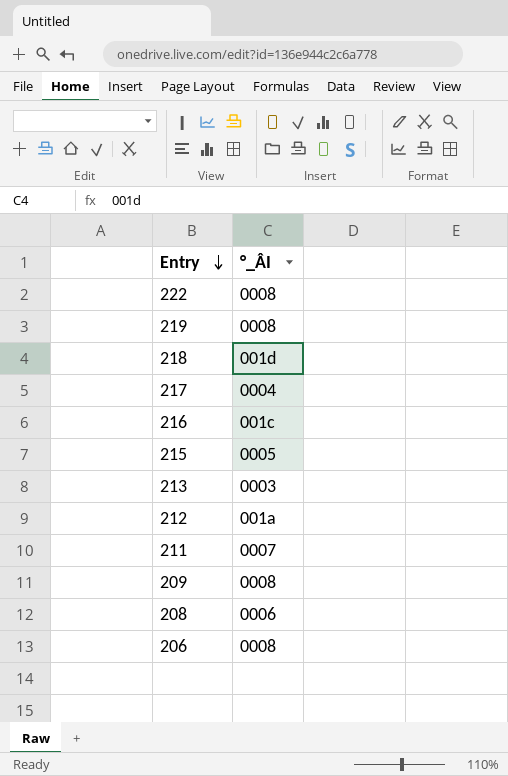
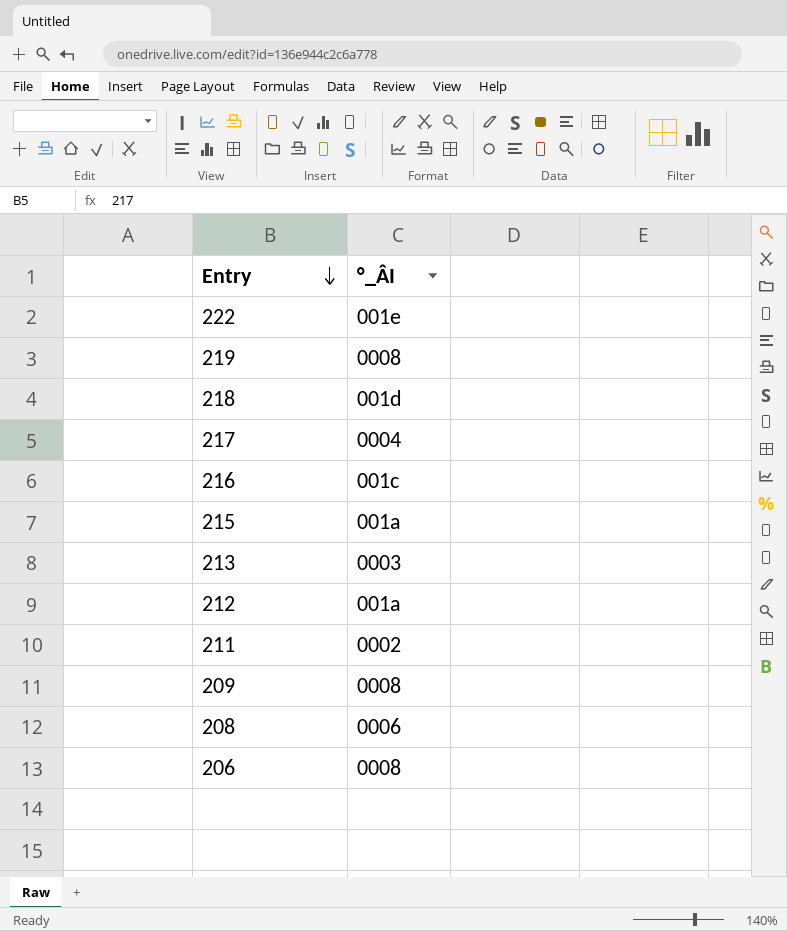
222 | °_ÂI: 0008 -> 001e
215 | °_ÂI: 0005 -> 001a
211 | °_ÂI: 0007 -> 0002

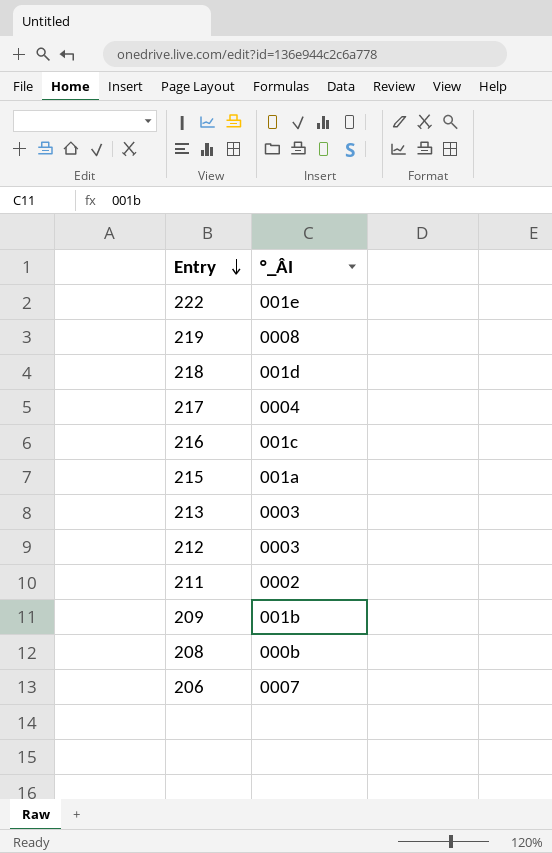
212 | °_ÂI: 001a -> 0003
209 | °_ÂI: 0008 -> 001b
208 | °_ÂI: 0006 -> 000b
206 | °_ÂI: 0008 -> 0007

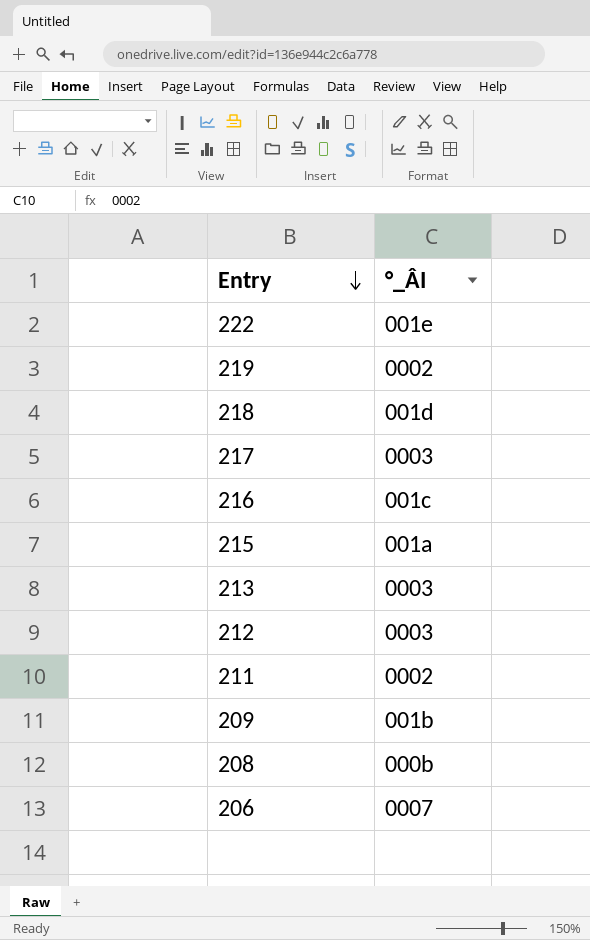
219 | °_ÂI: 0008 -> 0002
217 | °_ÂI: 0004 -> 0003

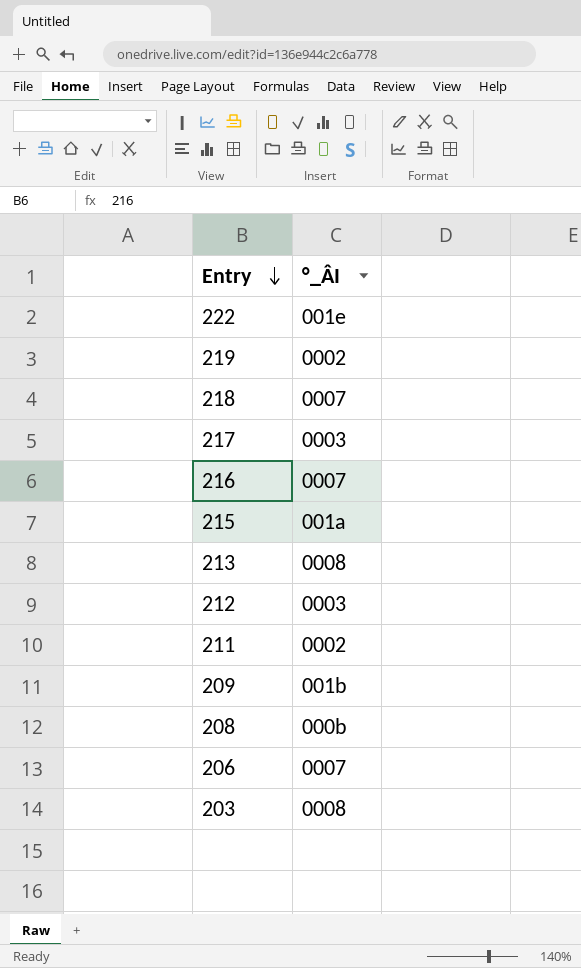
218 | °_ÂI: 001d -> 0007
216 | °_ÂI: 001c -> 0007
213 | °_ÂI: 0003 -> 0008
row 203: none -> 0008

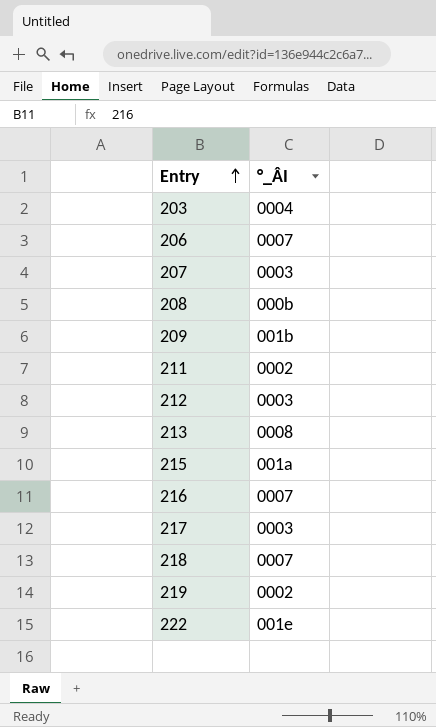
row order: Entry descending -> Entry ascending
203 | °_ÂI: 0008 -> 0004
row 207: none -> 0003

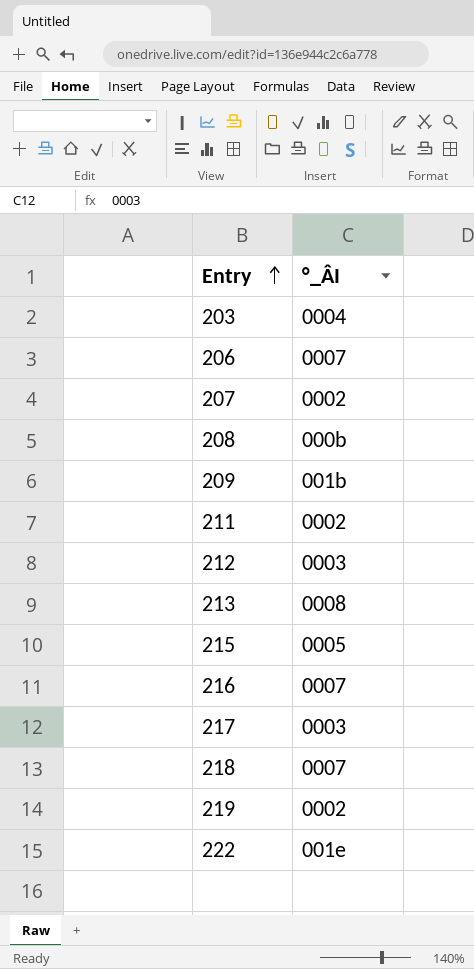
207 | °_ÂI: 0003 -> 0002
215 | °_ÂI: 001a -> 0005

